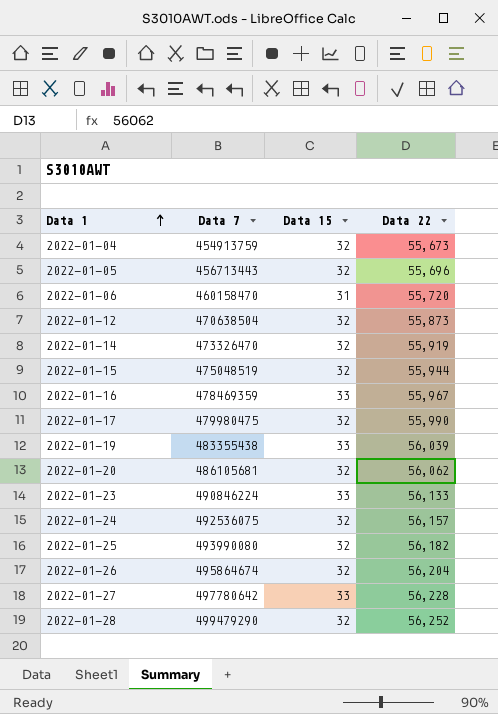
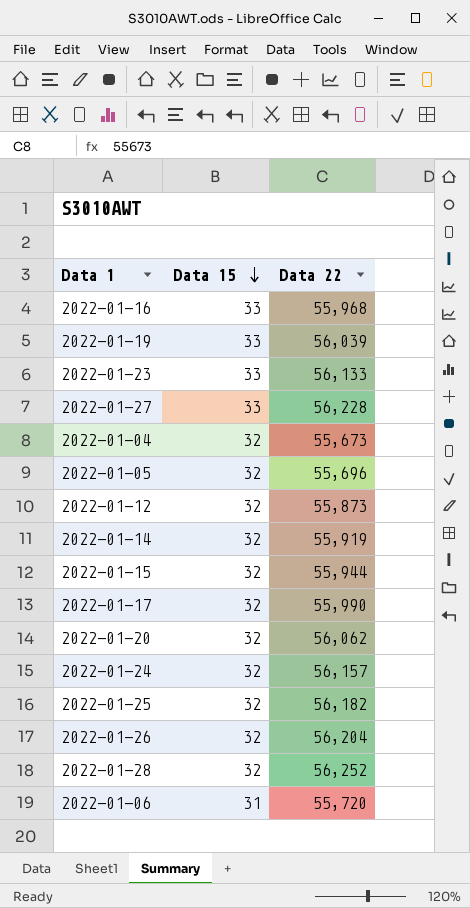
row order: Data 1 ascending -> Data 15 descending
column Data 7 | position: 2 -> none
2022-01-16 | Data 22: 55,967 -> 55,968

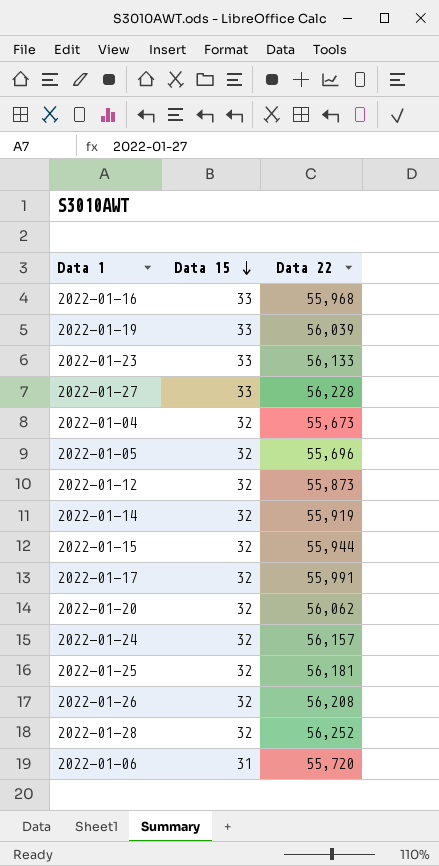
2022-01-17 | Data 22: 55,990 -> 55,991
2022-01-25 | Data 22: 56,182 -> 56,181
2022-01-26 | Data 22: 56,204 -> 56,208

